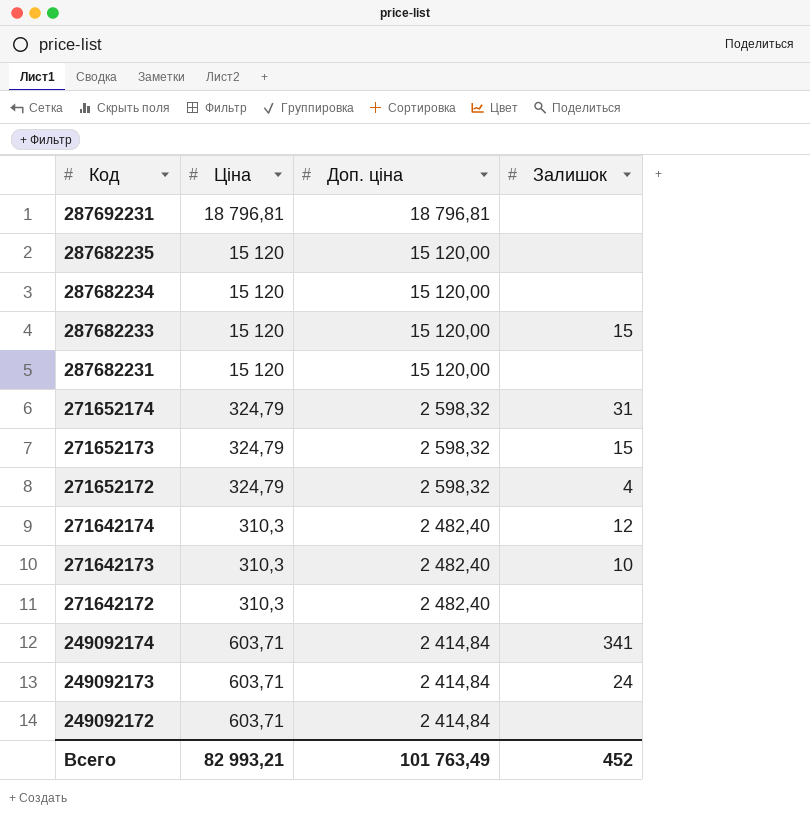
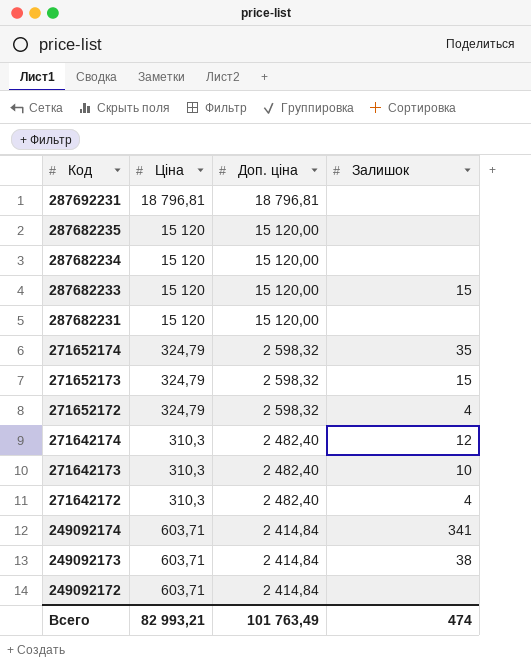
271652174 | Залишок: 31 -> 35
271642172 | Залишок: none -> 4
249092173 | Залишок: 24 -> 38
Всего | Залишок: 452 -> 474

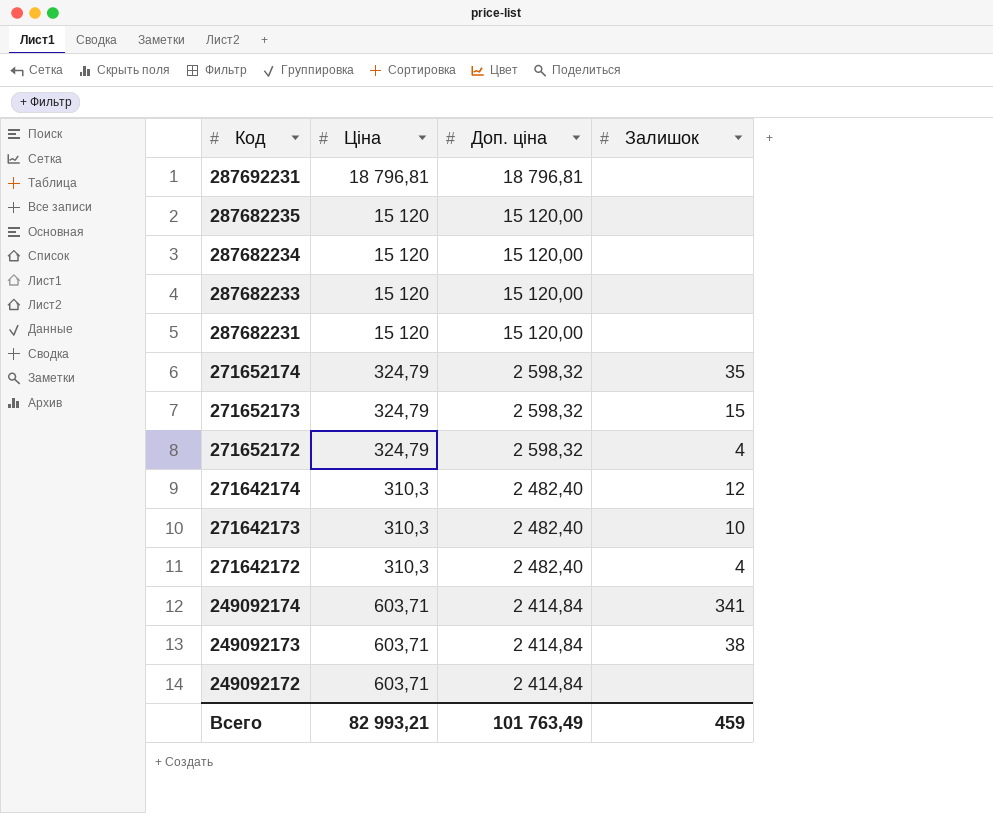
287682233 | Залишок: 15 -> none
Всего | Залишок: 474 -> 459

